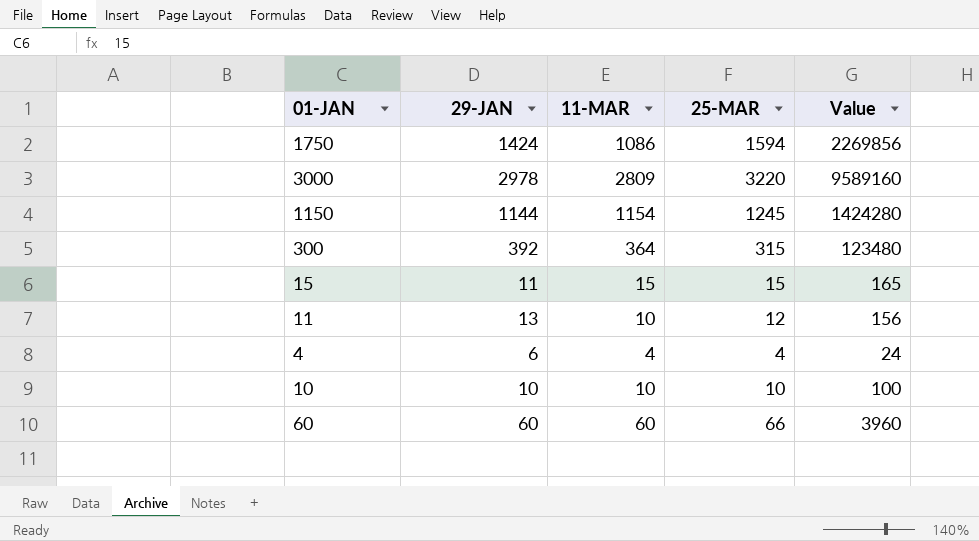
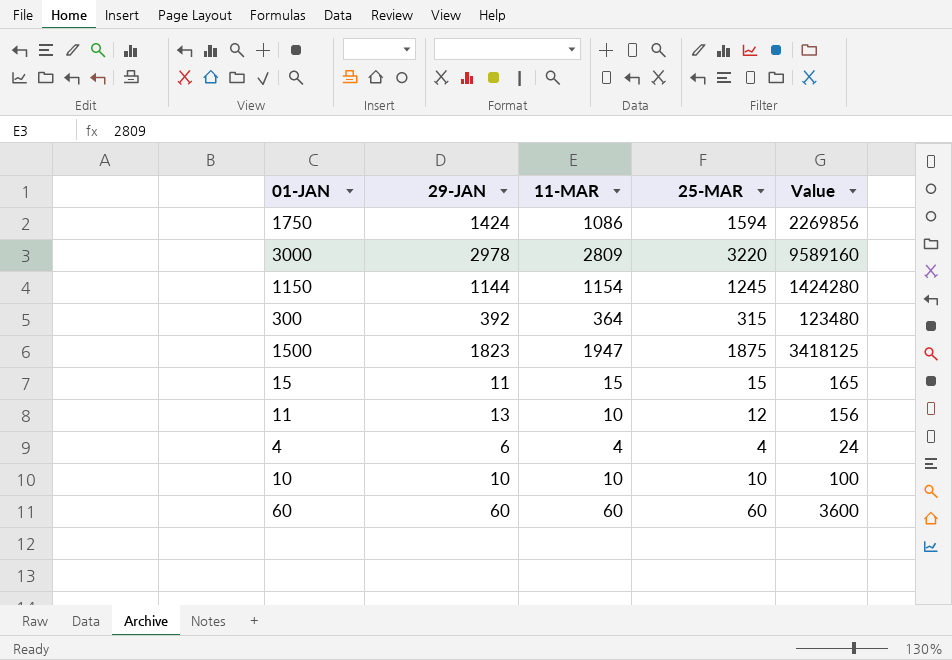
row 1500: none -> 1823 | 1947 | 1875 | 3418125
60 | 25-MAR: 66 -> 60
60 | Value: 3960 -> 3600

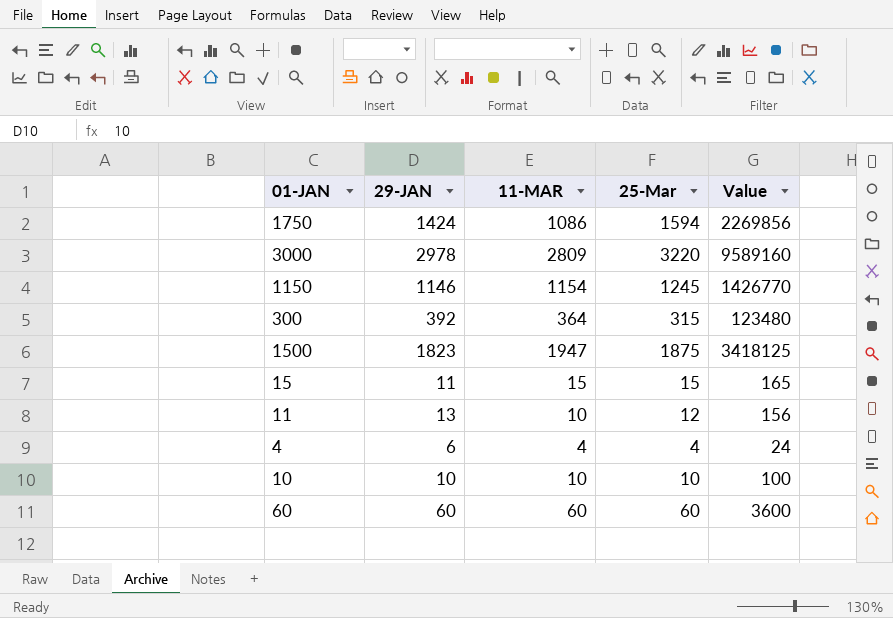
column name: 25-MAR -> 25-Mar
1150 | 29-JAN: 1144 -> 1146
1150 | Value: 1424280 -> 1426770

